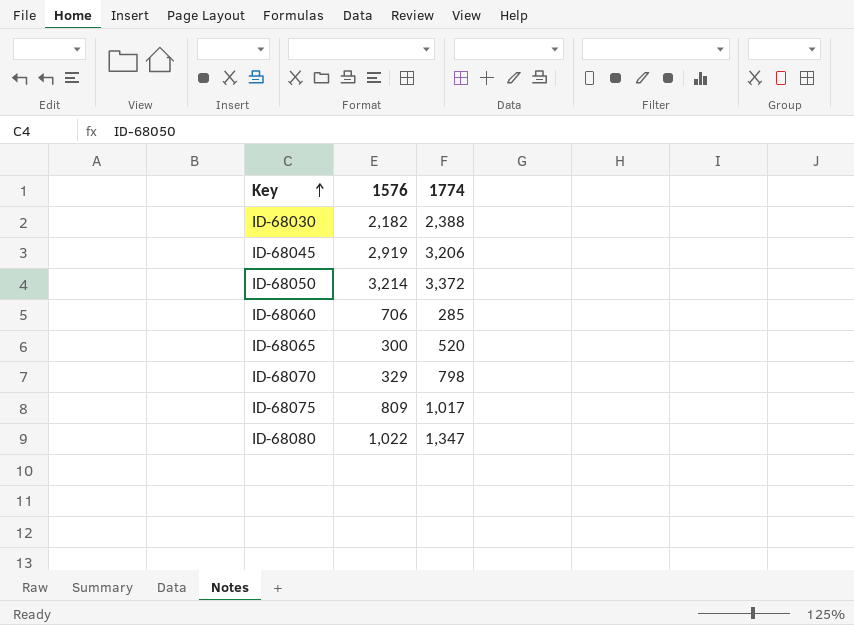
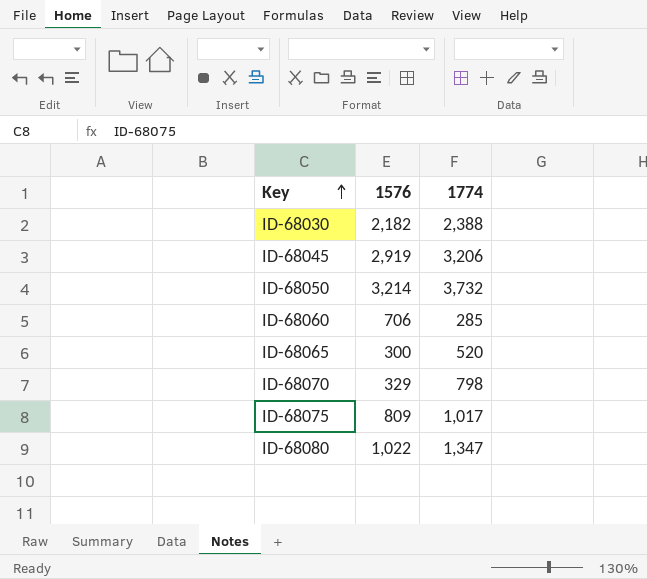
ID-68050 | 1774: 3,372 -> 3,732

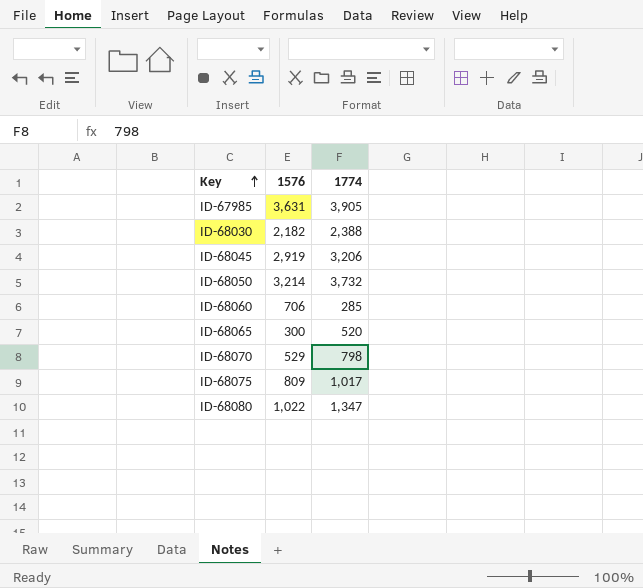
row ID-67985: none -> 3,631 | 3,905
ID-68070 | 1576: 329 -> 529

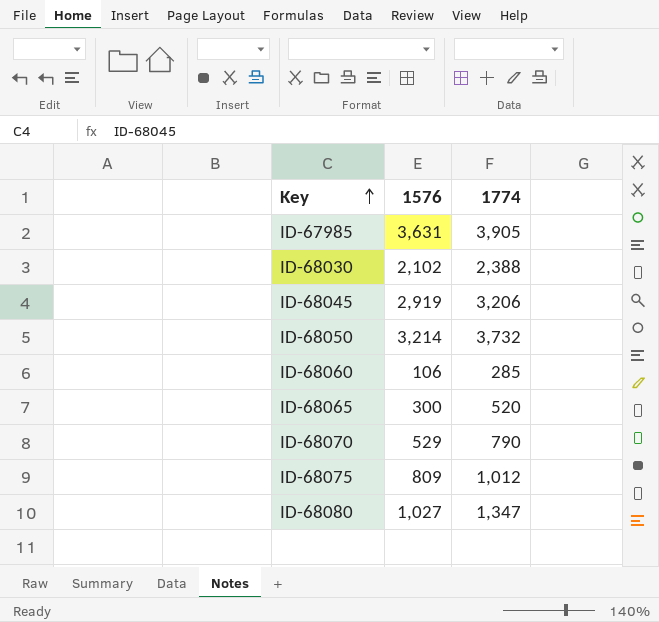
ID-68030 | 1576: 2,182 -> 2,102
ID-68060 | 1576: 706 -> 106
ID-68070 | 1774: 798 -> 790
ID-68075 | 1774: 1,017 -> 1,012
ID-68080 | 1576: 1,022 -> 1,027

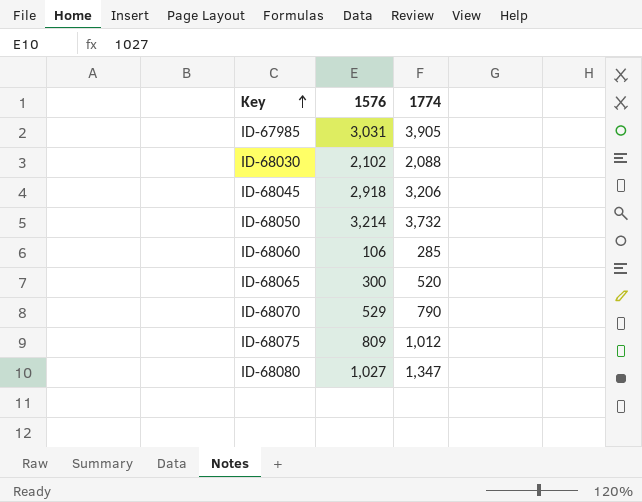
ID-67985 | 1576: 3,631 -> 3,031
ID-68030 | 1774: 2,388 -> 2,088
ID-68045 | 1576: 2,919 -> 2,918

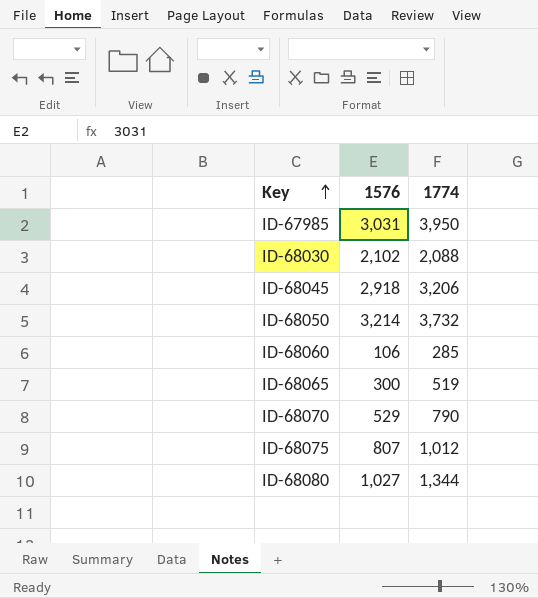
ID-67985 | 1774: 3,905 -> 3,950
ID-68065 | 1774: 520 -> 519
ID-68075 | 1576: 809 -> 807
ID-68080 | 1774: 1,347 -> 1,344

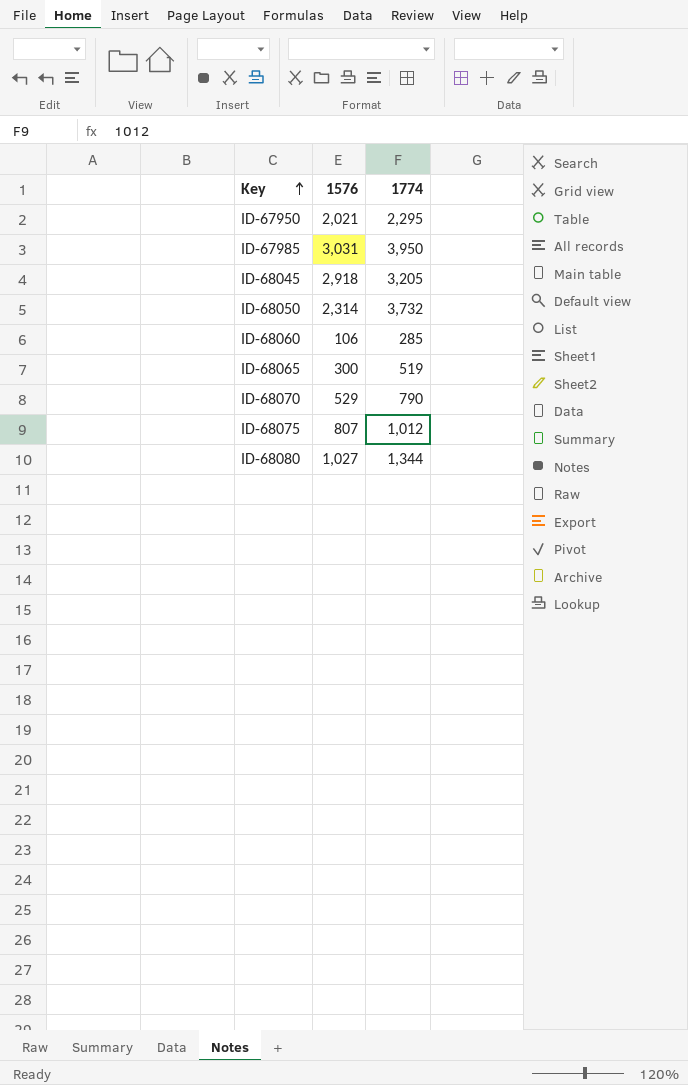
row ID-68030: 2,102 | 2,088 -> none
row ID-67950: none -> 2,021 | 2,295
ID-68045 | 1774: 3,206 -> 3,205
ID-68050 | 1576: 3,214 -> 2,314

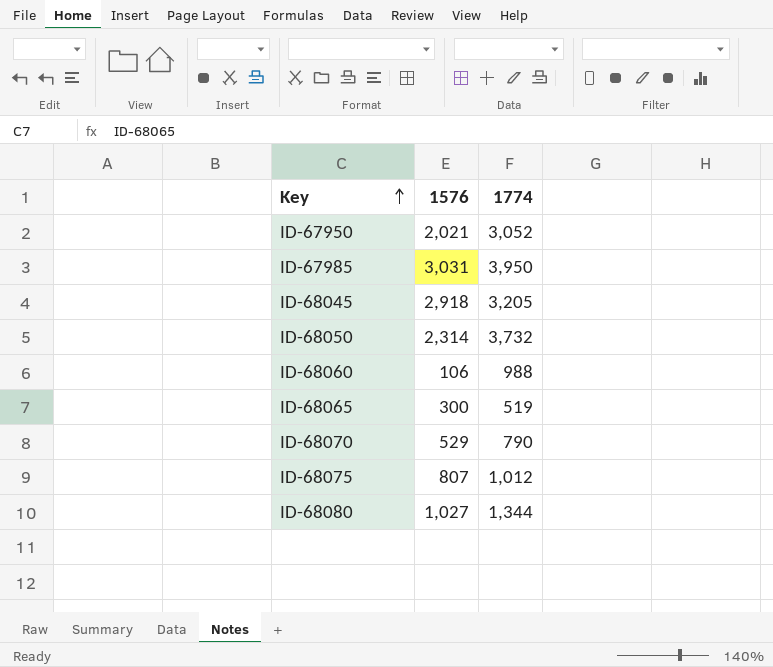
ID-67950 | 1774: 2,295 -> 3,052
ID-68060 | 1774: 285 -> 988

